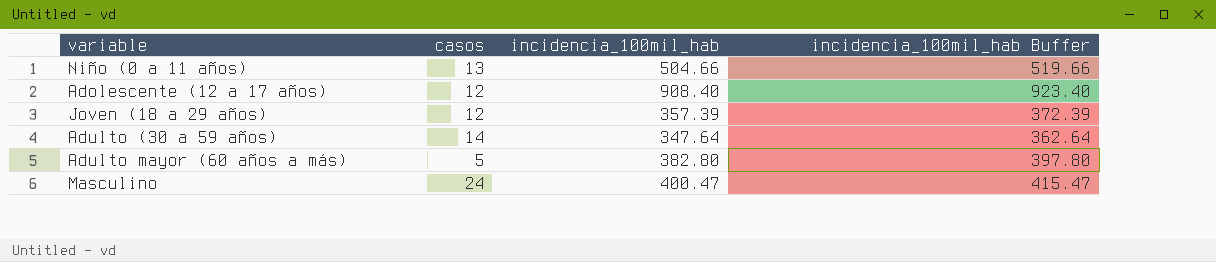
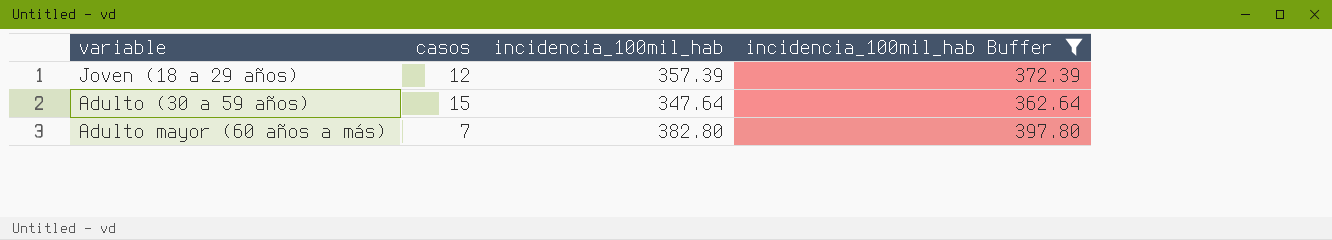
filter: none -> incidencia_100mil_hab Buffer <= 397.80
Adulto (30 a 59 años) | casos: 14 -> 15
Adulto mayor (60 años a más) | casos: 5 -> 7

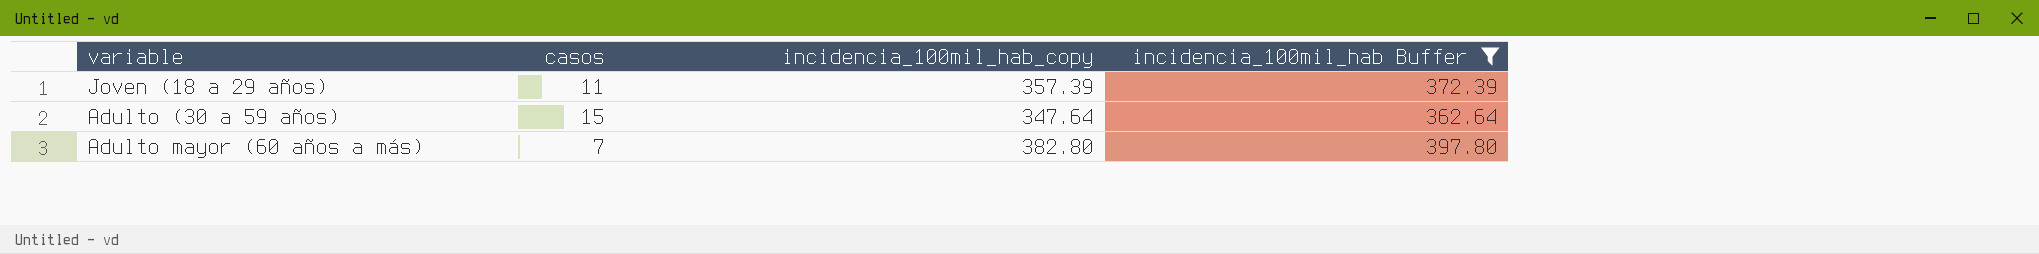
column name: incidencia_100mil_hab -> incidencia_100mil_hab_copy
Joven (18 a 29 años) | casos: 12 -> 11

